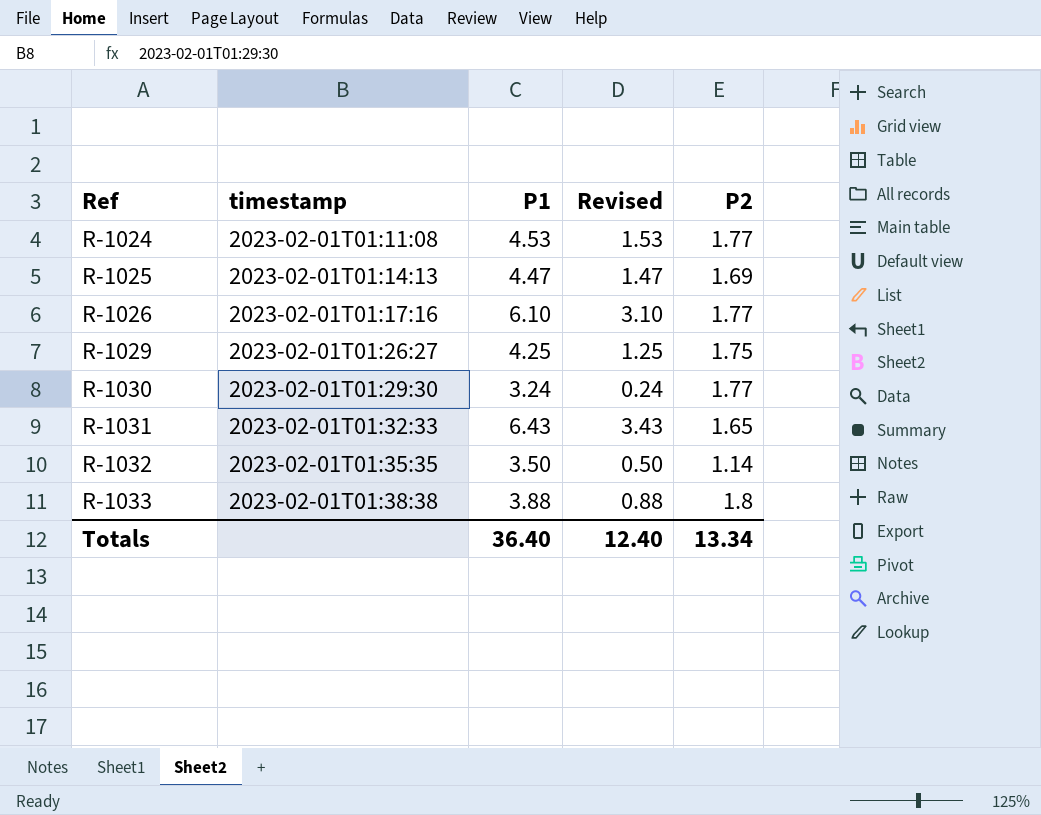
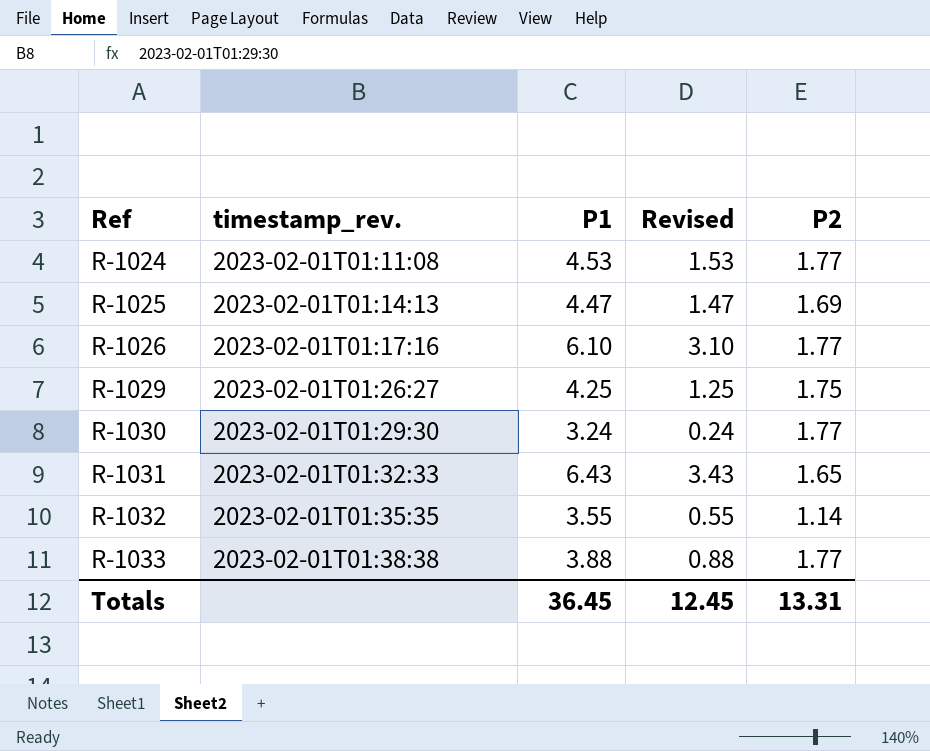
column name: timestamp -> timestamp_rev.
R-1032 | P1: 3.50 -> 3.55
R-1032 | Revised: 0.50 -> 0.55
R-1033 | P2: 1.8 -> 1.77
Totals | P1: 36.40 -> 36.45
Totals | Revised: 12.40 -> 12.45
Totals | P2: 13.34 -> 13.31

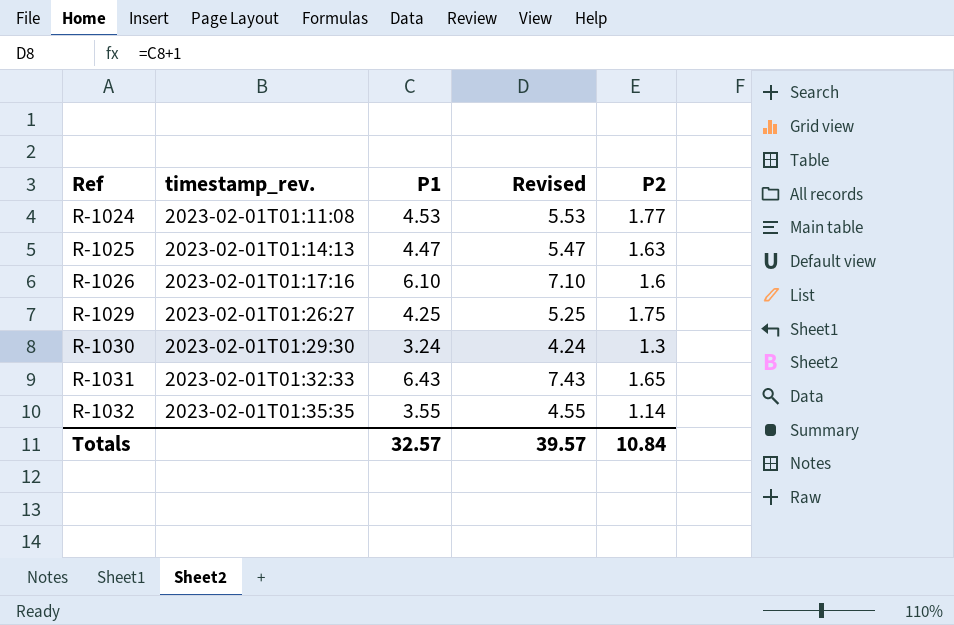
column Revised | formula: [P1] - 3 -> [P1] + 1
row R-1033: 2023-02-01T01:38:38 | 3.88 | 0.88 | 1.77 -> none
R-1025 | P2: 1.69 -> 1.63
R-1026 | P2: 1.77 -> 1.6
R-1030 | P2: 1.77 -> 1.3
Totals | P1: 36.45 -> 32.57
Totals | Revised: 12.45 -> 39.57
Totals | P2: 13.31 -> 10.84

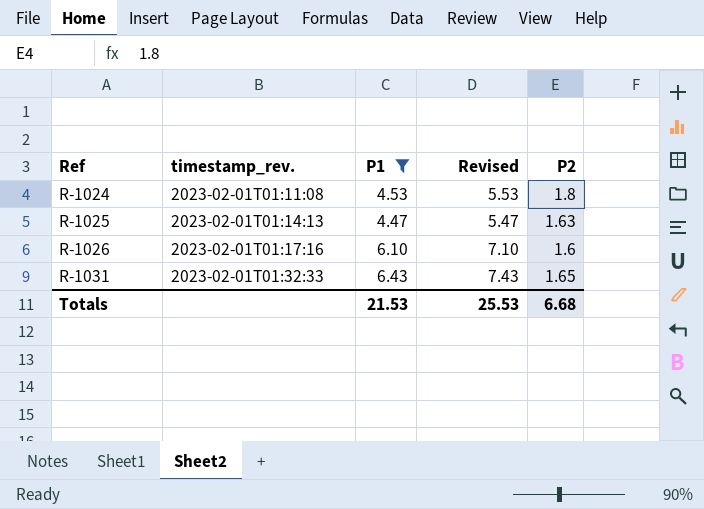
filter: none -> P1 >= 4.47
R-1024 | P2: 1.77 -> 1.8
Totals | P1: 32.57 -> 21.53
Totals | Revised: 39.57 -> 25.53
Totals | P2: 10.84 -> 6.68

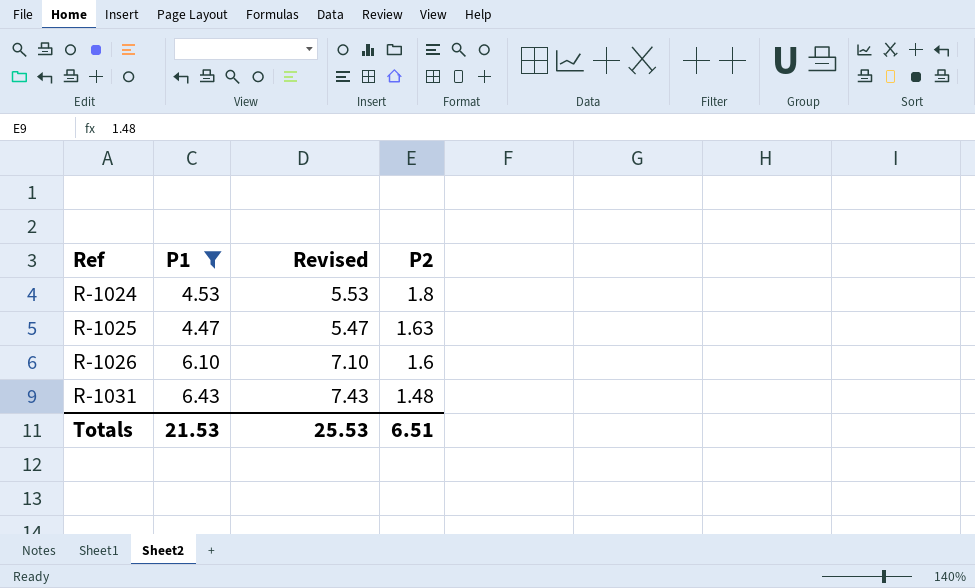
column timestamp_rev. | position: 2 -> none
R-1031 | P2: 1.65 -> 1.48
Totals | P2: 6.68 -> 6.51

